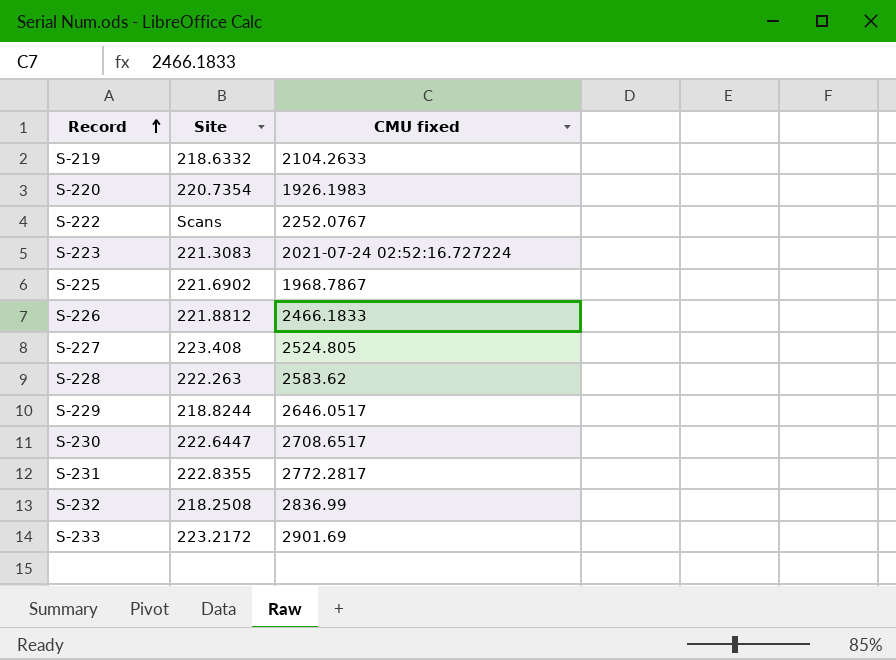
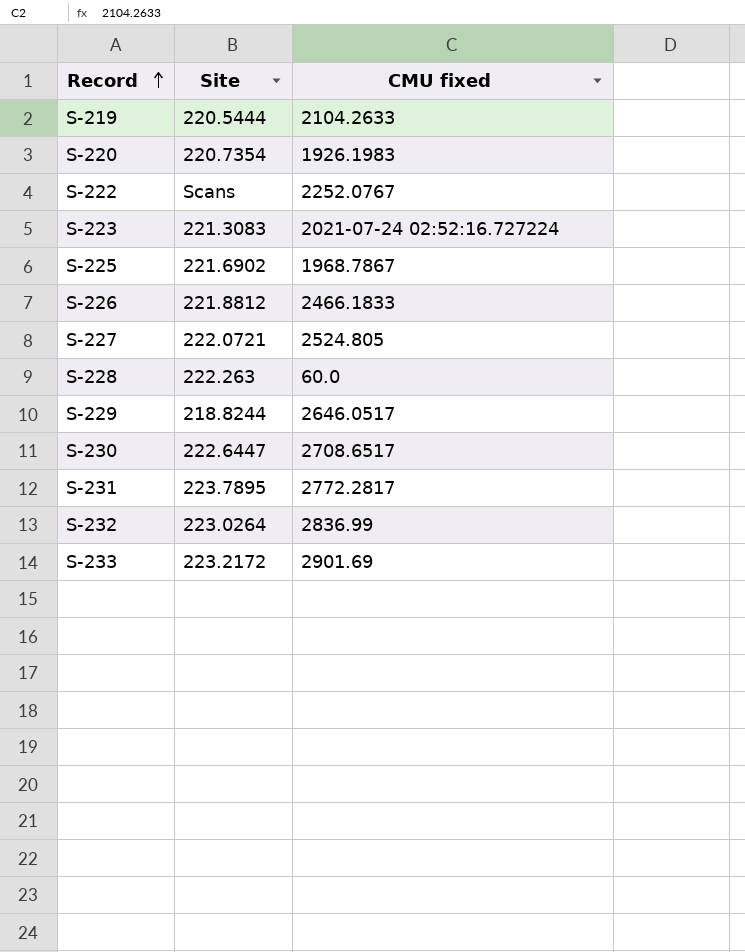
S-219 | Site: 218.6332 -> 220.5444
S-227 | Site: 223.408 -> 222.0721
S-228 | CMU fixed: 2583.62 -> 60.0
S-231 | Site: 222.8355 -> 223.7895
S-232 | Site: 218.2508 -> 223.0264

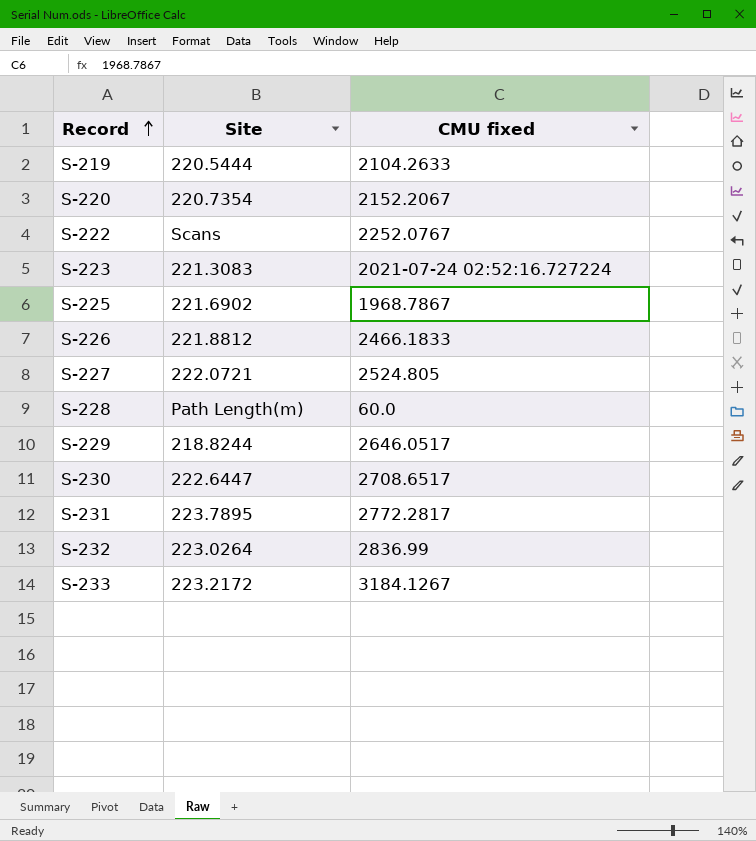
S-220 | CMU fixed: 1926.1983 -> 2152.2067
S-228 | Site: 222.263 -> Path Length(m)
S-233 | CMU fixed: 2901.69 -> 3184.1267

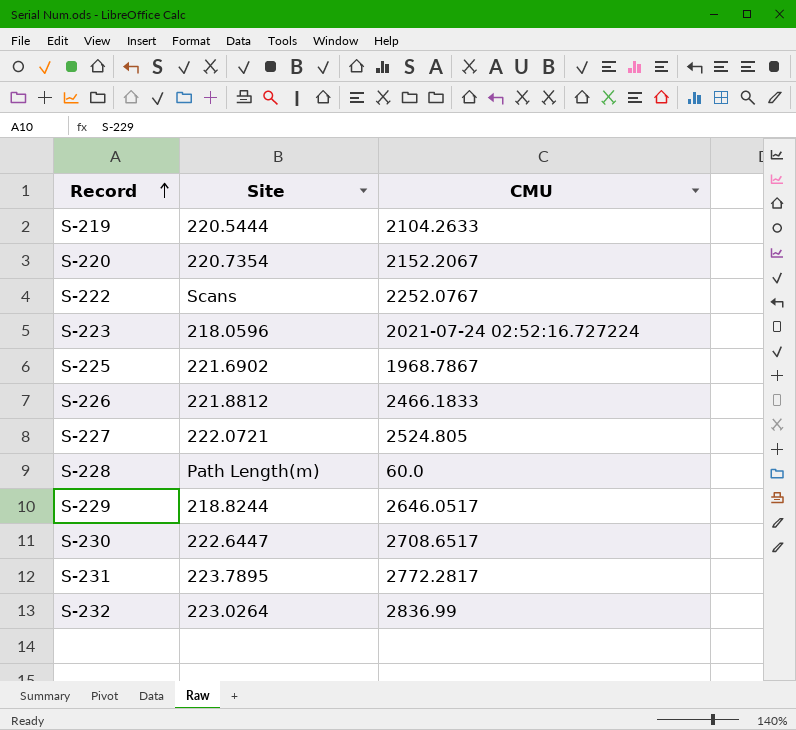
column name: CMU fixed -> CMU
row S-233: 223.2172 | 3184.1267 -> none
S-223 | Site: 221.3083 -> 218.0596

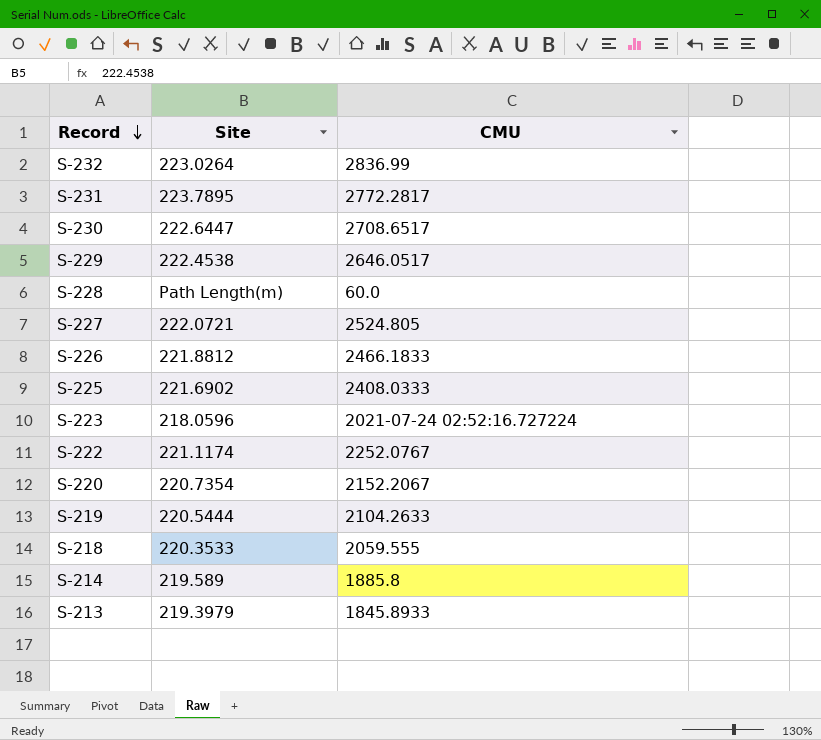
row order: Record ascending -> Record descending
S-229 | Site: 218.8244 -> 222.4538
S-225 | CMU: 1968.7867 -> 2408.0333
S-222 | Site: Scans -> 221.1174
row S-218: none -> 220.3533 | 2059.555
row S-214: none -> 219.589 | 1885.8
row S-213: none -> 219.3979 | 1845.8933

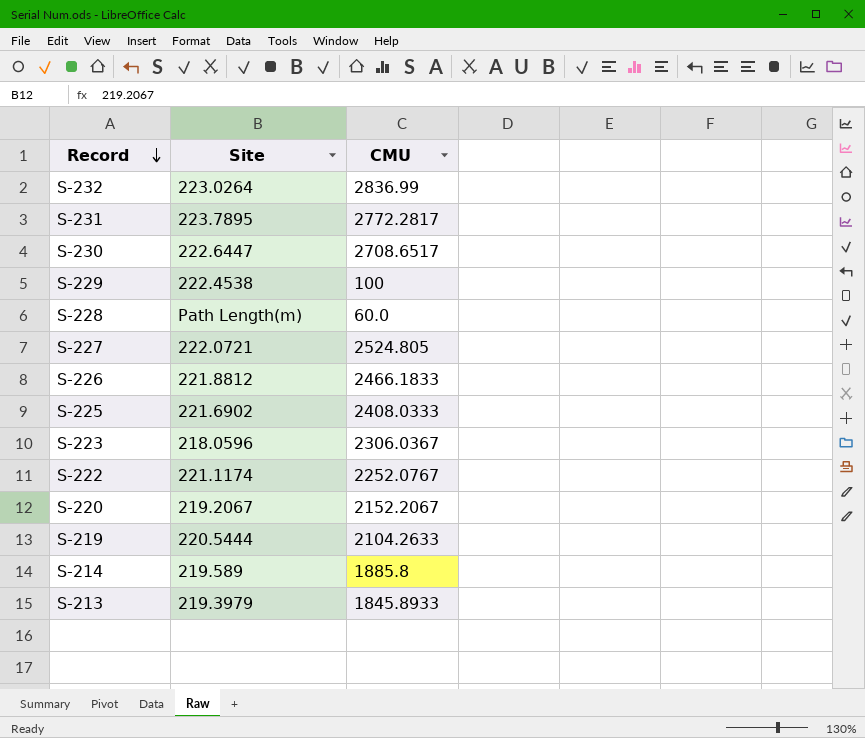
row S-218: 220.3533 | 2059.555 -> none
S-229 | CMU: 2646.0517 -> 100
S-223 | CMU: 2021-07-24 02:52:16.727224 -> 2306.0367
S-220 | Site: 220.7354 -> 219.2067

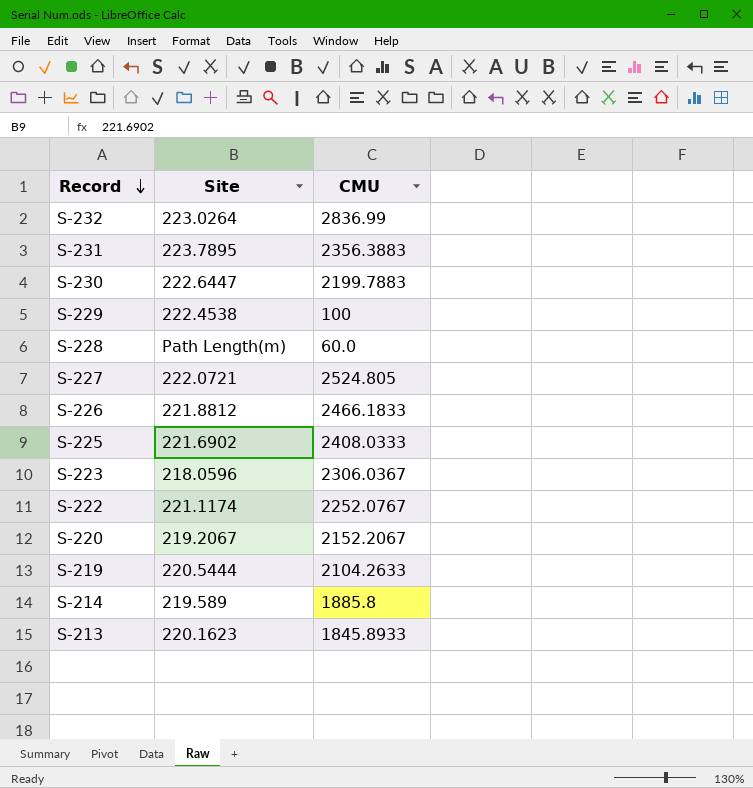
S-231 | CMU: 2772.2817 -> 2356.3883
S-230 | CMU: 2708.6517 -> 2199.7883
S-213 | Site: 219.3979 -> 220.1623

